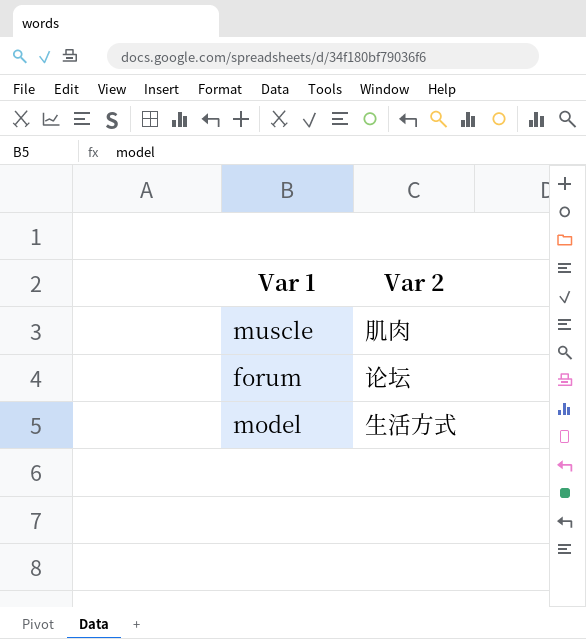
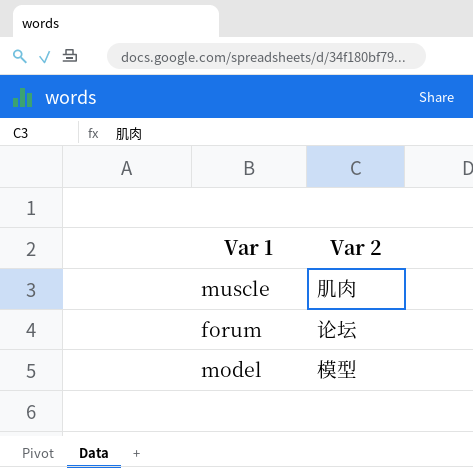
model | Var 2: 生活方式 -> 模型

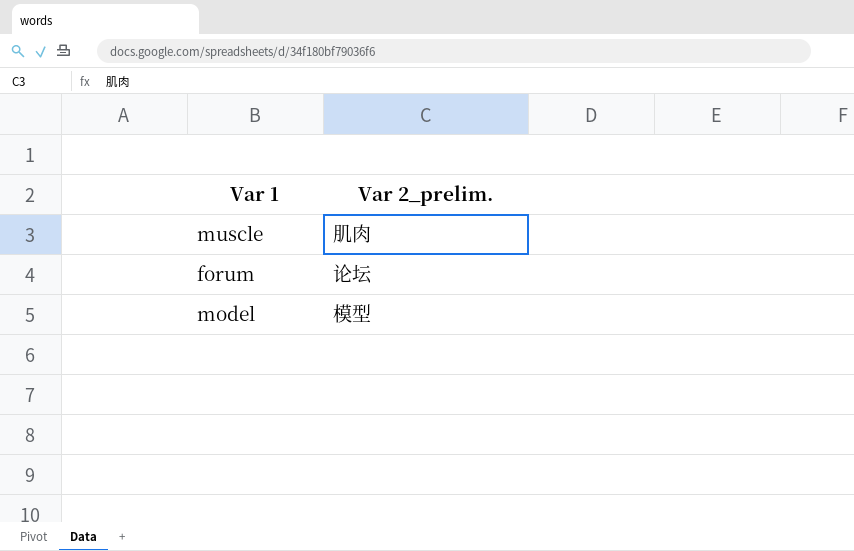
column name: Var 2 -> Var 2_prelim.

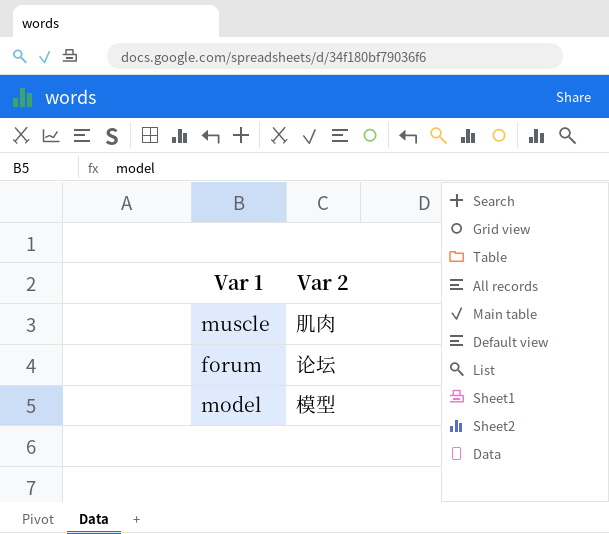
column name: Var 2_prelim. -> Var 2

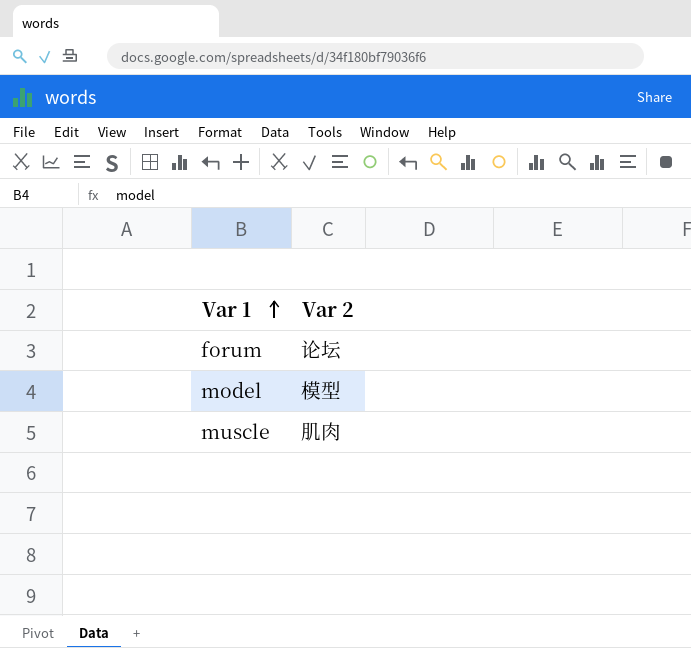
row order: none -> Var 1 ascending

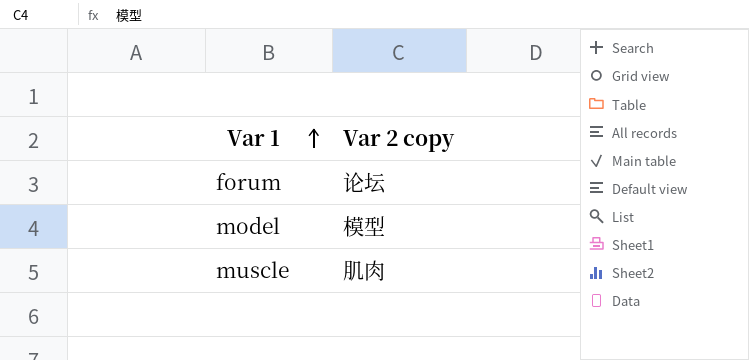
column name: Var 2 -> Var 2 copy

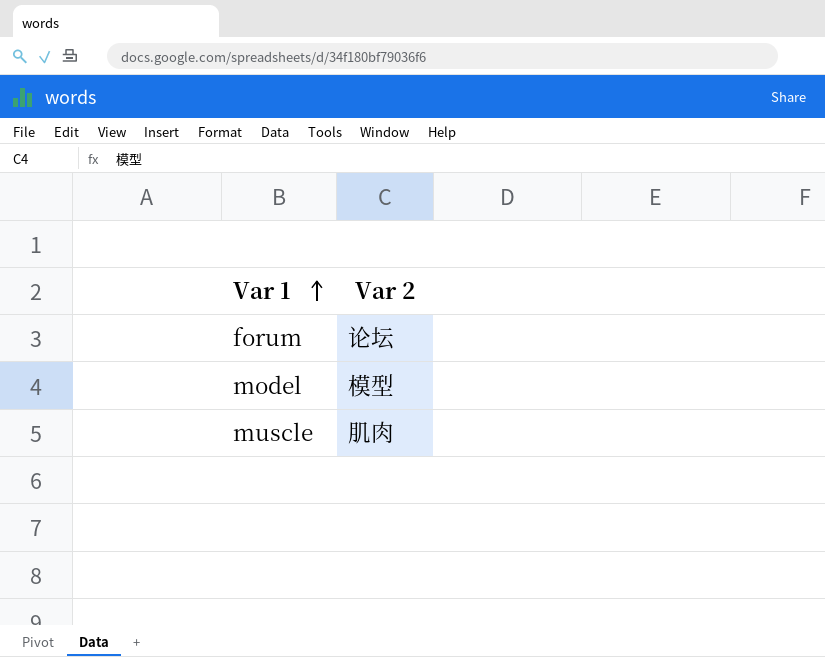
column name: Var 2 copy -> Var 2

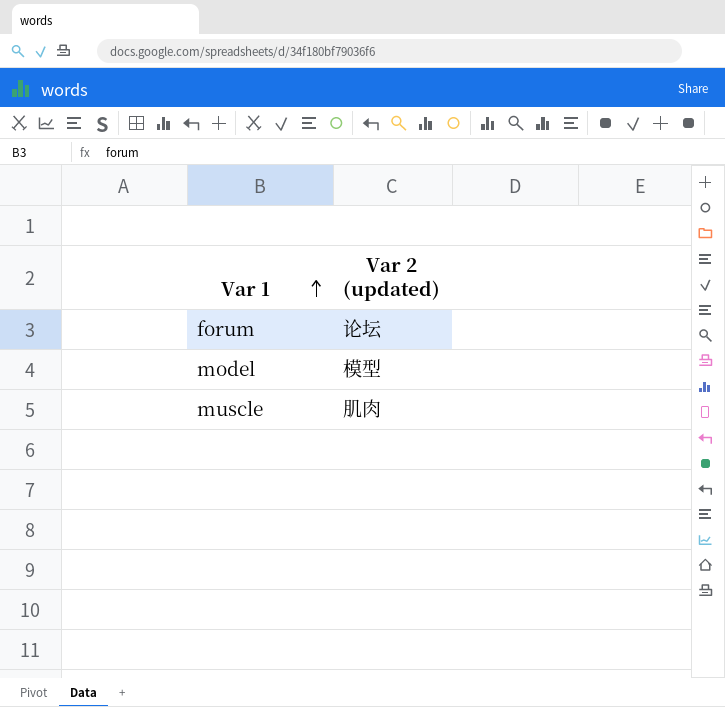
column name: Var 2 -> Var 2 (updated)

